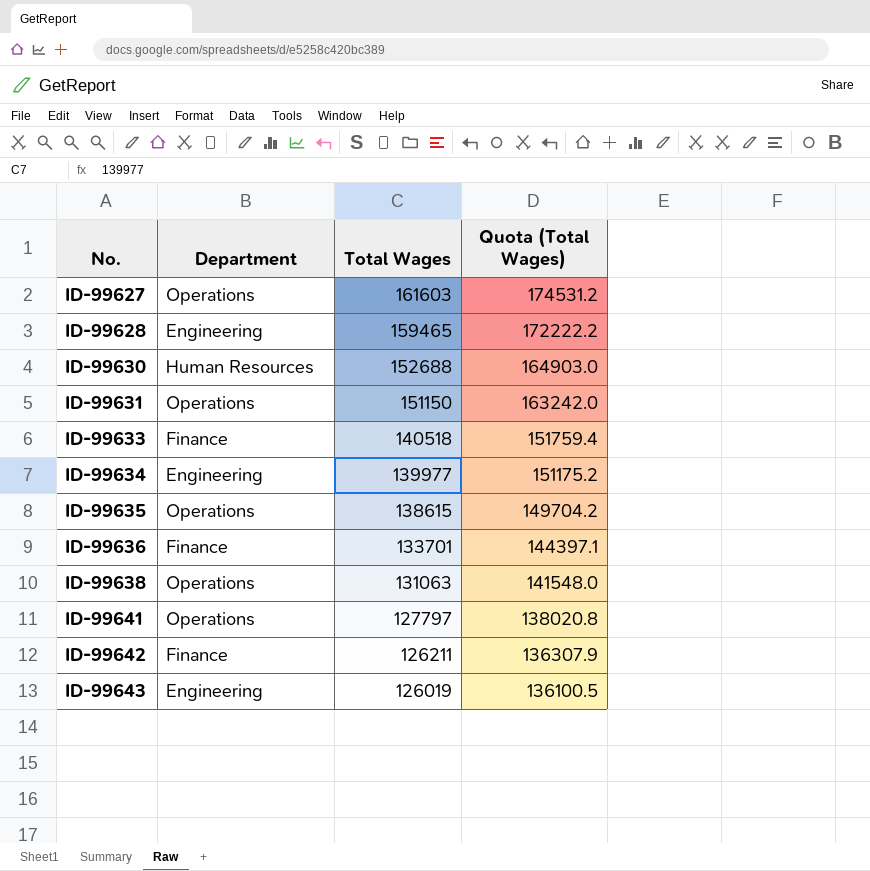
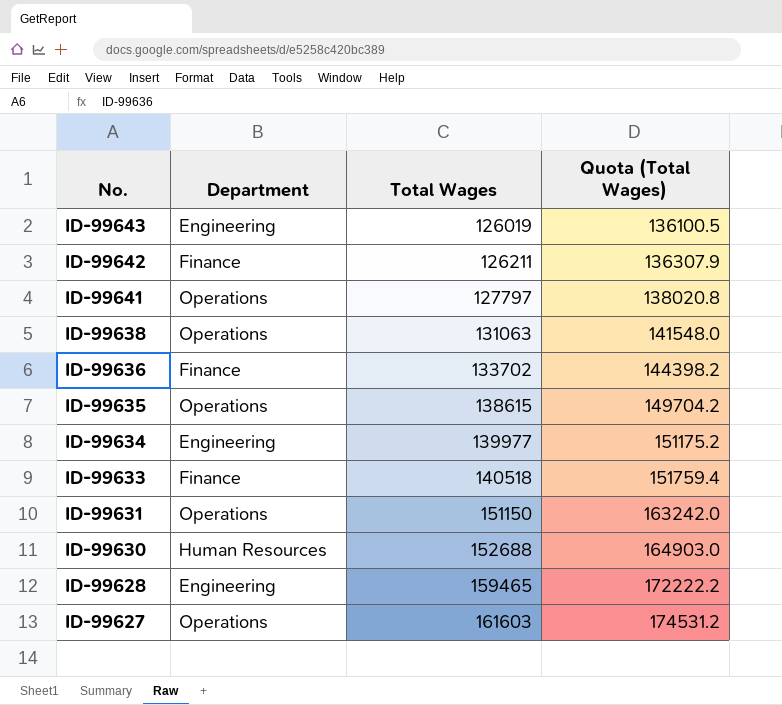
row order: No. ascending -> No. descending
ID-99636 | Total Wages: 133701 -> 133702
ID-99636 | Quota (Total Wages): 144397.1 -> 144398.2

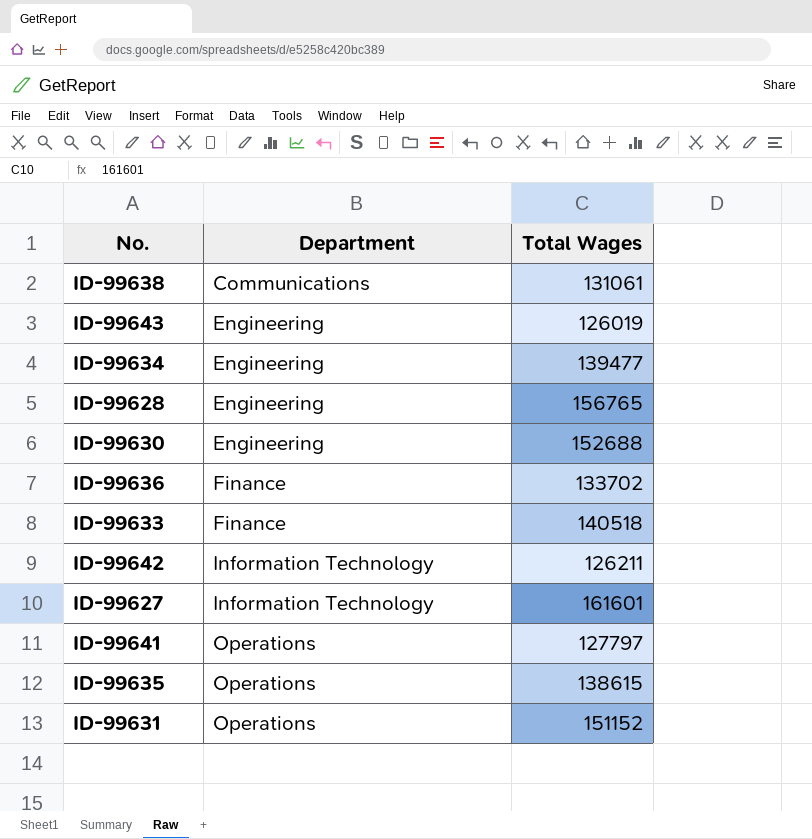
row order: No. descending -> Department ascending
column Quota (Total Wages) | formula: [Total Wages] * 1.08 -> none
ID-99638 | Department: Operations -> Communications
ID-99638 | Total Wages: 131063 -> 131061
ID-99634 | Total Wages: 139977 -> 139477
ID-99628 | Total Wages: 159465 -> 156765
ID-99630 | Department: Human Resources -> Engineering
ID-99642 | Department: Finance -> Information Technology
ID-99627 | Department: Operations -> Information Technology
ID-99627 | Total Wages: 161603 -> 161601
ID-99631 | Total Wages: 151150 -> 151152

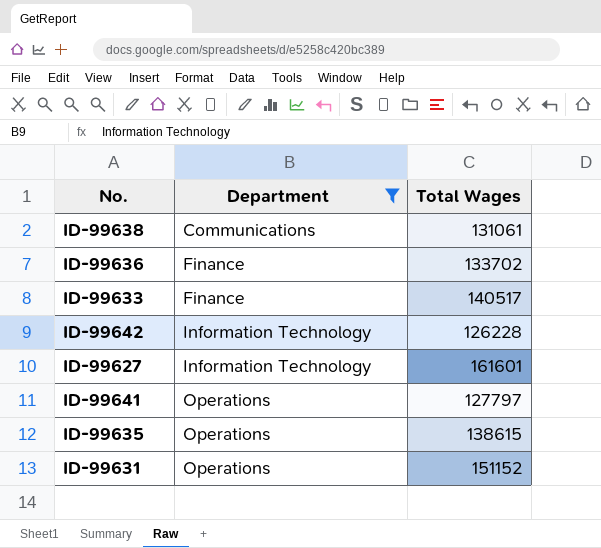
filter: none -> Department != Engineering
ID-99633 | Total Wages: 140518 -> 140517
ID-99642 | Total Wages: 126211 -> 126228

